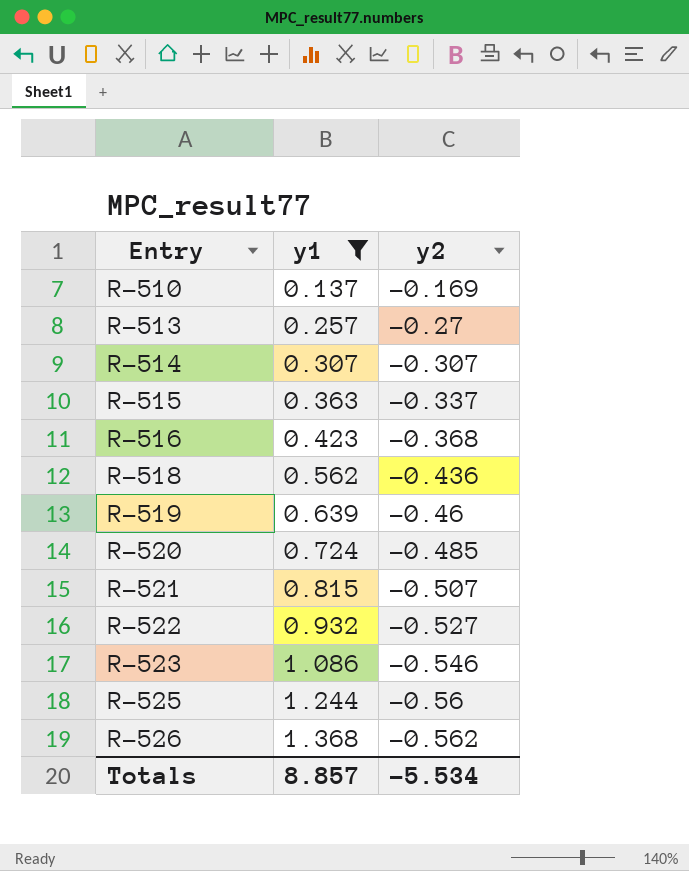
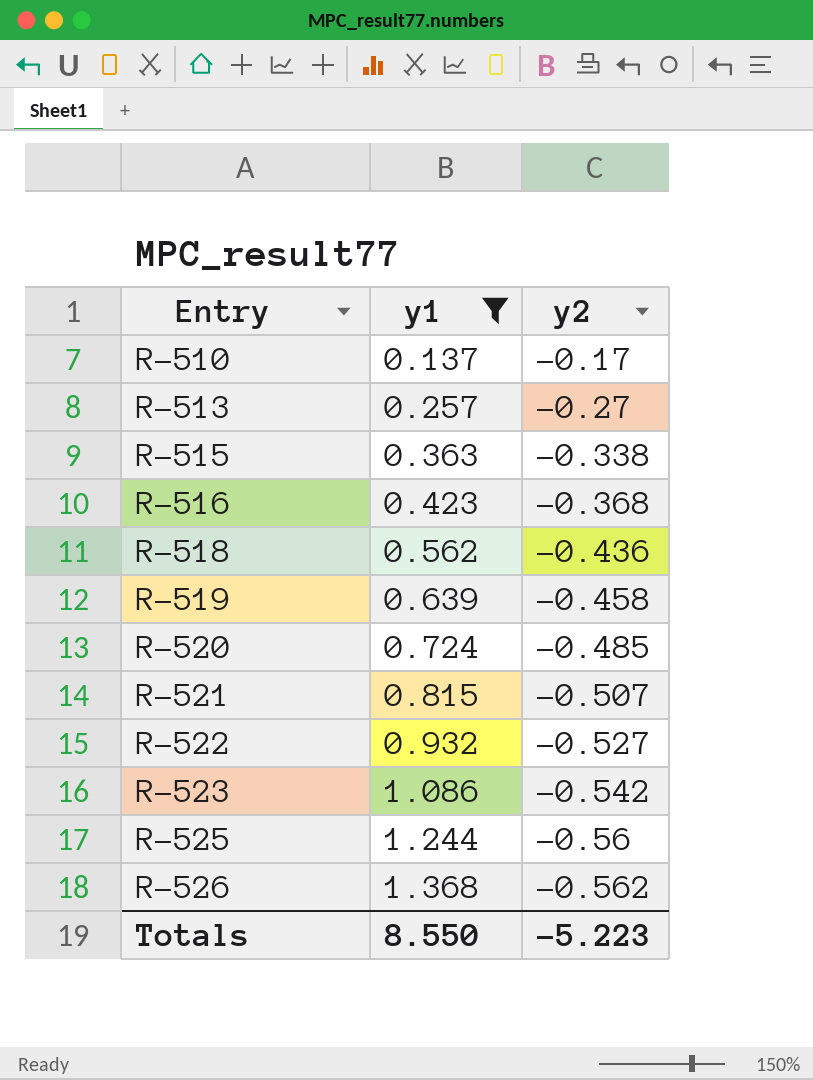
row R-514: 0.307 | -0.307 -> none
R-510 | y2: -0.169 -> -0.17
R-515 | y2: -0.337 -> -0.338
R-519 | y2: -0.46 -> -0.458
R-523 | y2: -0.546 -> -0.542
Totals | y1: 8.857 -> 8.550
Totals | y2: -5.534 -> -5.223

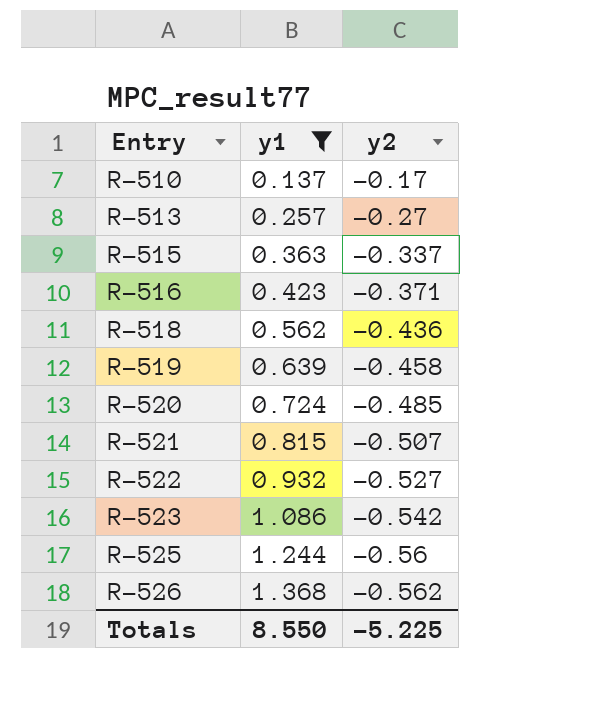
R-515 | y2: -0.338 -> -0.337
R-516 | y2: -0.368 -> -0.371
Totals | y2: -5.223 -> -5.225

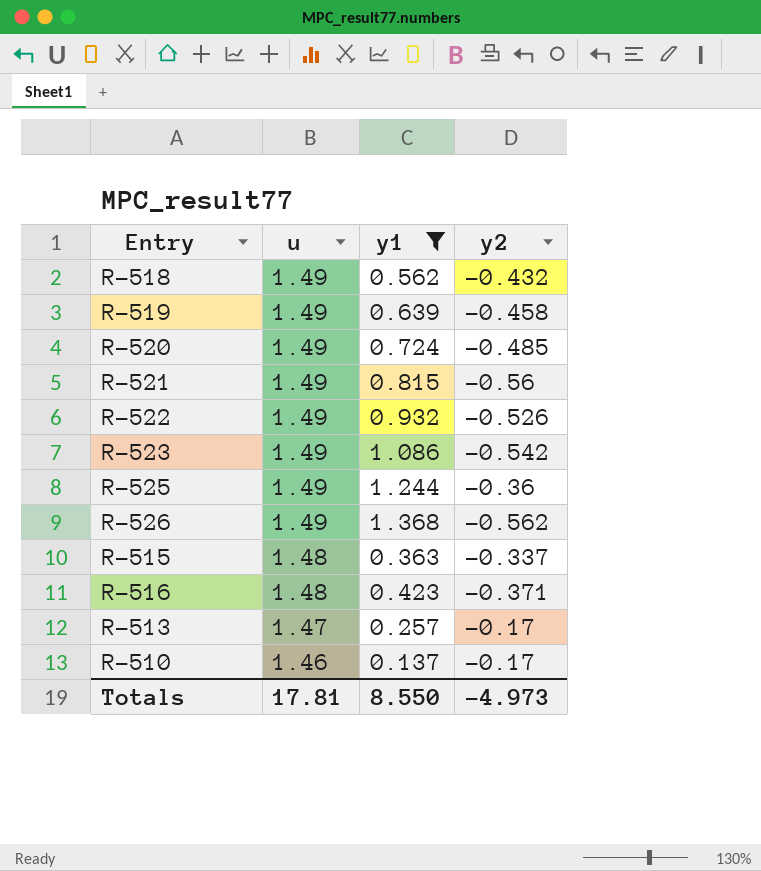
row order: Entry ascending -> u descending
column u | position: none -> 2
R-518 | y2: -0.436 -> -0.432
R-521 | y2: -0.507 -> -0.56
R-522 | y2: -0.527 -> -0.526
R-525 | y2: -0.56 -> -0.36
R-513 | y2: -0.27 -> -0.17
Totals | y2: -5.225 -> -4.973

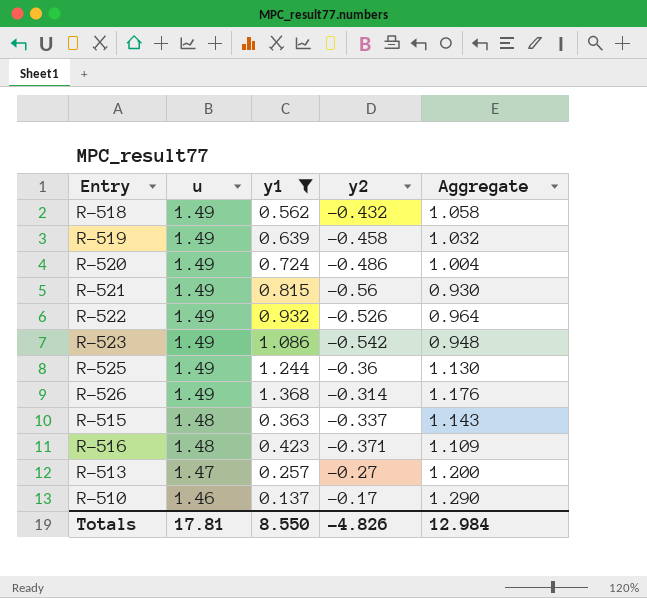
column Aggregate | formula: none -> [u] + [y2]
R-520 | y2: -0.485 -> -0.486
R-526 | y2: -0.562 -> -0.314
R-513 | y2: -0.17 -> -0.27
Totals | y2: -4.973 -> -4.826

